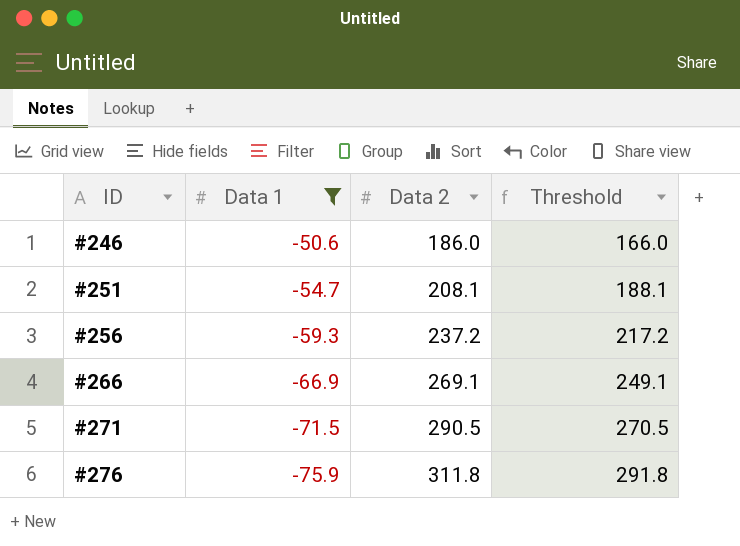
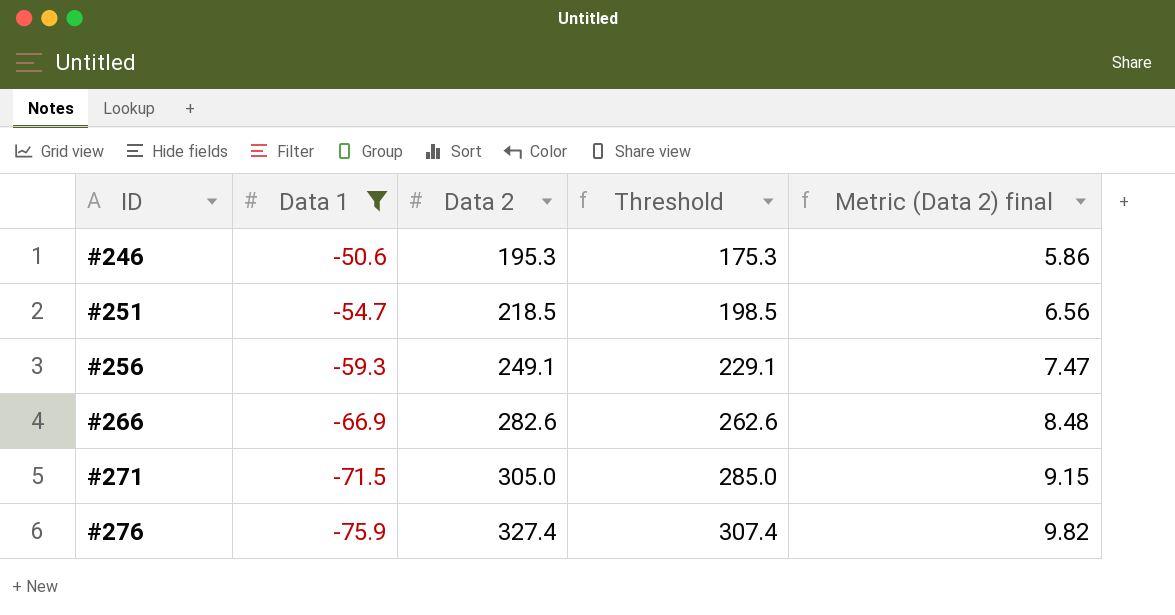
column Metric (Data 2) final | formula: none -> [Data 2] * 0.03
#246 | Data 2: 186.0 -> 195.3
#246 | Threshold: 166.0 -> 175.3
#251 | Data 2: 208.1 -> 218.5
#251 | Threshold: 188.1 -> 198.5
#256 | Data 2: 237.2 -> 249.1
#256 | Threshold: 217.2 -> 229.1
#266 | Data 2: 269.1 -> 282.6
#266 | Threshold: 249.1 -> 262.6
#271 | Data 2: 290.5 -> 305.0
#271 | Threshold: 270.5 -> 285.0
#276 | Data 2: 311.8 -> 327.4
#276 | Threshold: 291.8 -> 307.4

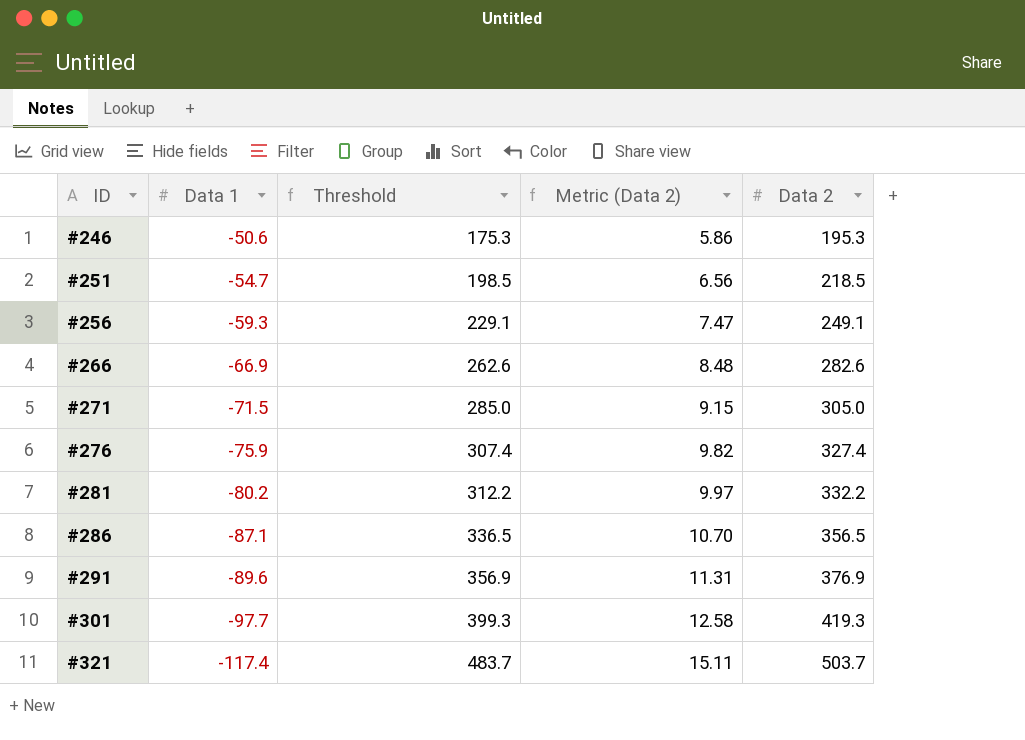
filter: Data 1 >= -75.9 -> none
column name: Metric (Data 2) final -> Metric (Data 2)
column Data 2 | position: 3 -> 5

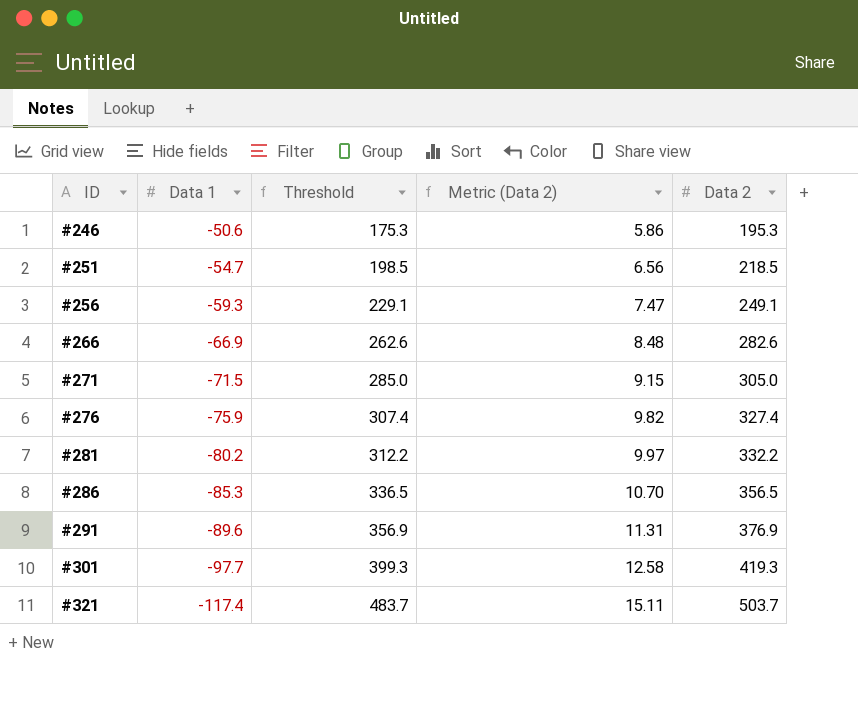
#286 | Data 1: -87.1 -> -85.3

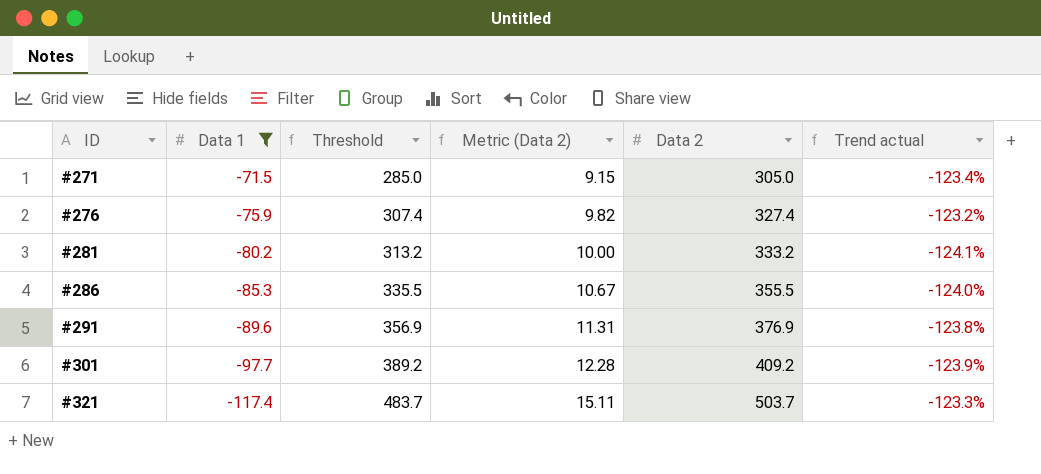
filter: none -> Data 1 <= -71.5
column Trend actual | formula: none -> ([Data 1] - [Data 2]) / [Data 2]
#281 | Threshold: 312.2 -> 313.2
#281 | Metric (Data 2): 9.97 -> 10.00
#281 | Data 2: 332.2 -> 333.2
#286 | Threshold: 336.5 -> 335.5
#286 | Metric (Data 2): 10.70 -> 10.67
#286 | Data 2: 356.5 -> 355.5
#301 | Threshold: 399.3 -> 389.2
#301 | Metric (Data 2): 12.58 -> 12.28
#301 | Data 2: 419.3 -> 409.2

